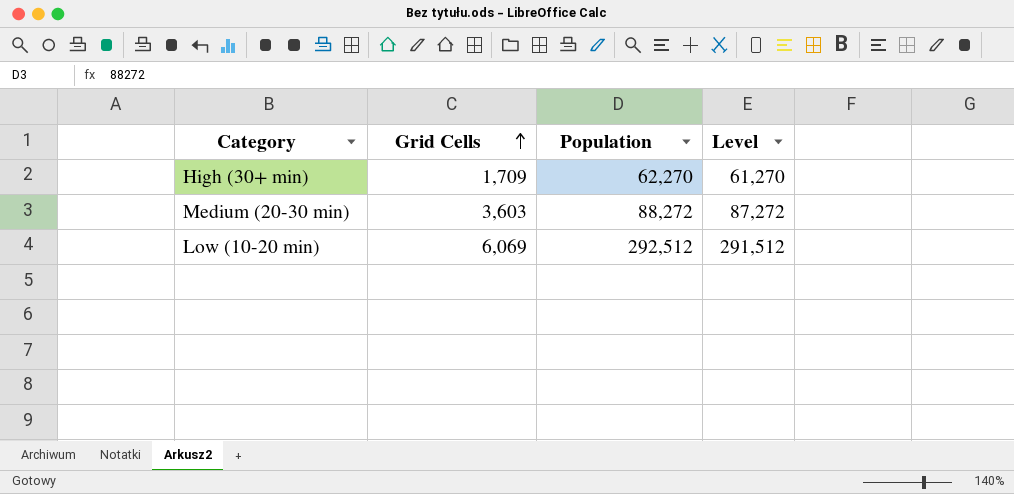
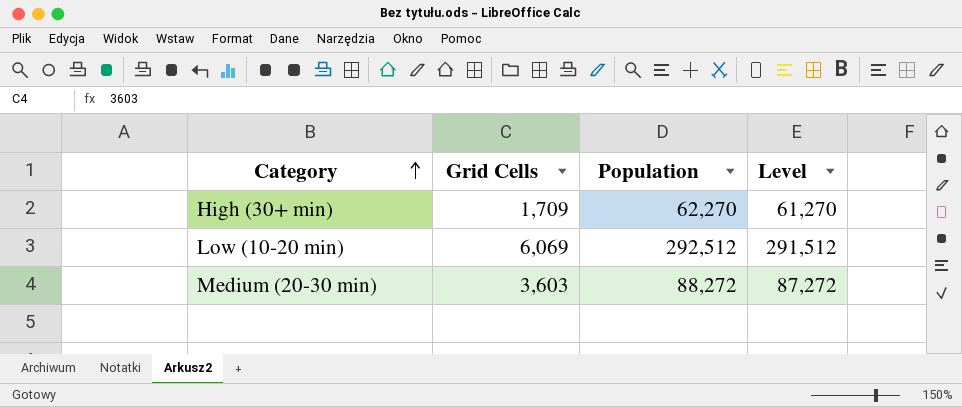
row order: Grid Cells ascending -> Category ascending

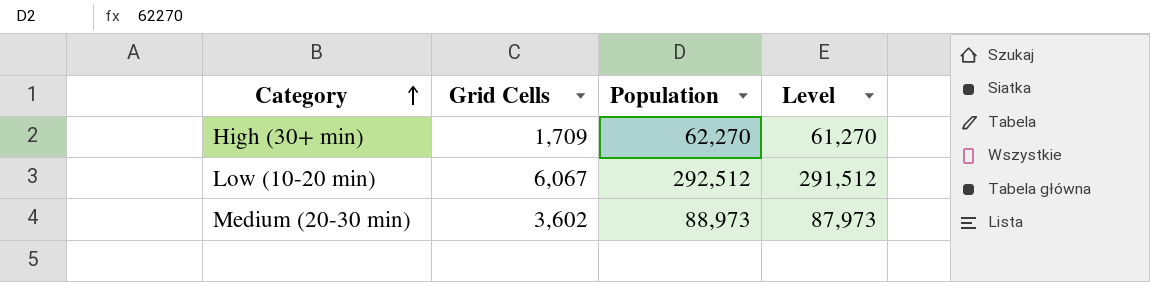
Low (10-20 min) | Grid Cells: 6,069 -> 6,067
Medium (20-30 min) | Grid Cells: 3,603 -> 3,602
Medium (20-30 min) | Population: 88,272 -> 88,973
Medium (20-30 min) | Level: 87,272 -> 87,973

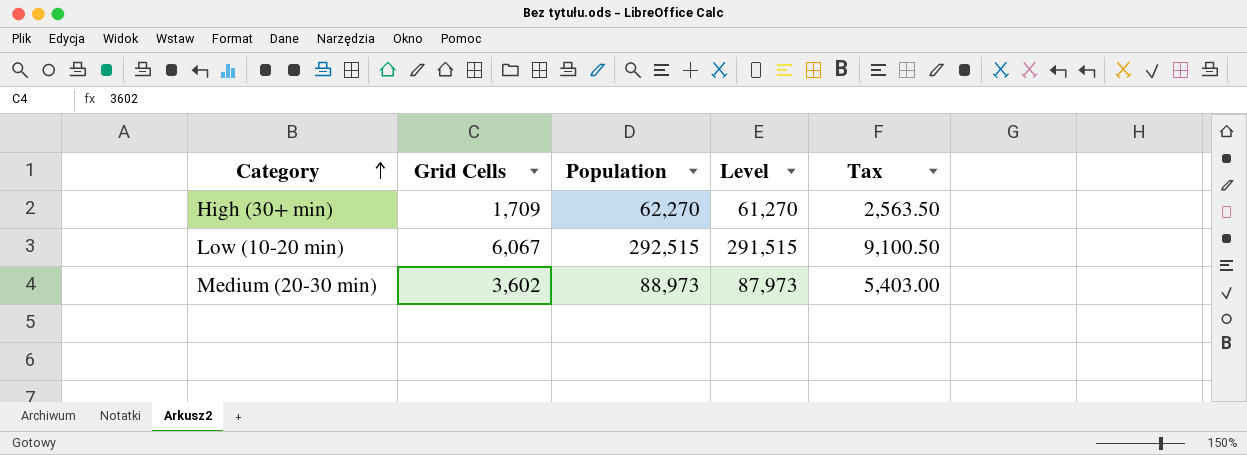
column Tax | formula: none -> [Grid Cells] * 1.5
Low (10-20 min) | Population: 292,512 -> 292,515
Low (10-20 min) | Level: 291,512 -> 291,515

